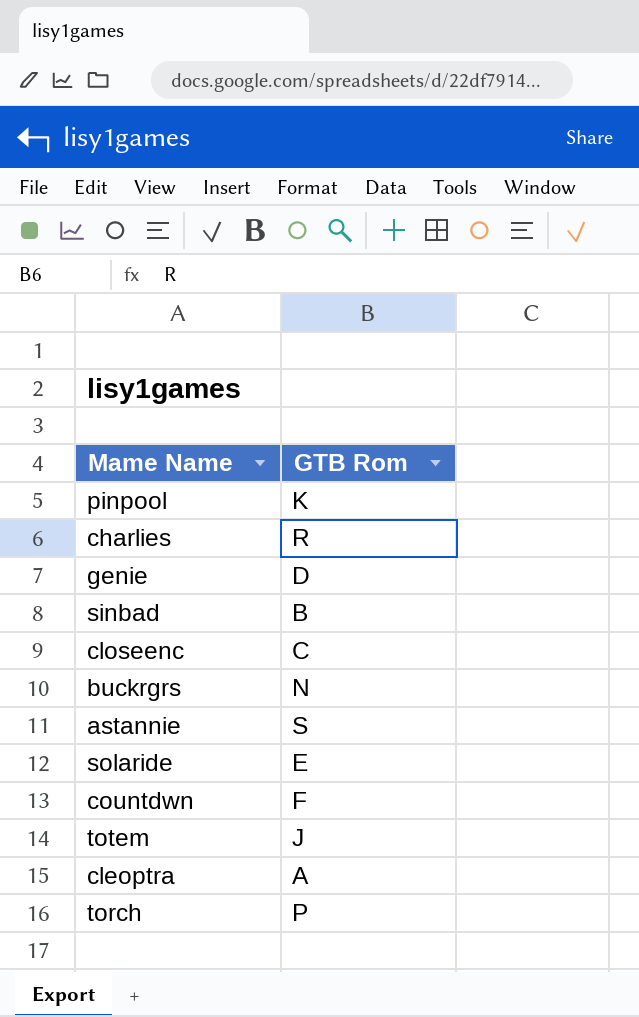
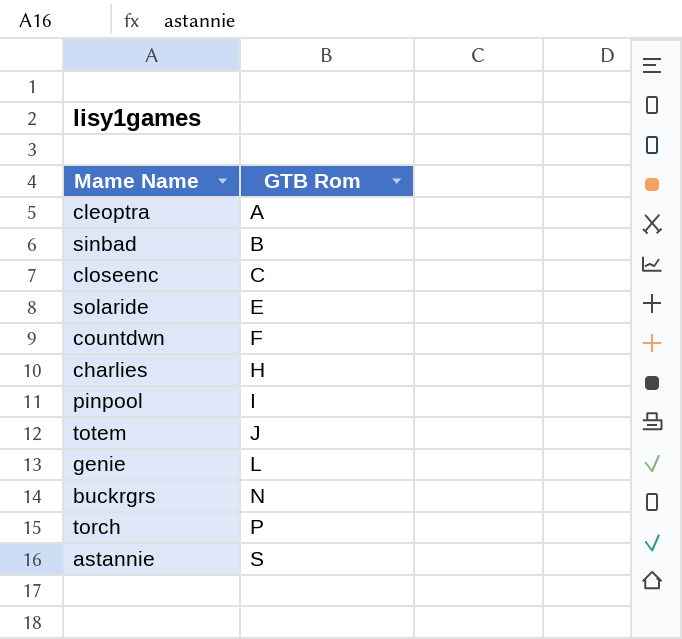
row order: none -> GTB Rom ascending
charlies | GTB Rom: R -> H
pinpool | GTB Rom: K -> I
genie | GTB Rom: D -> L

